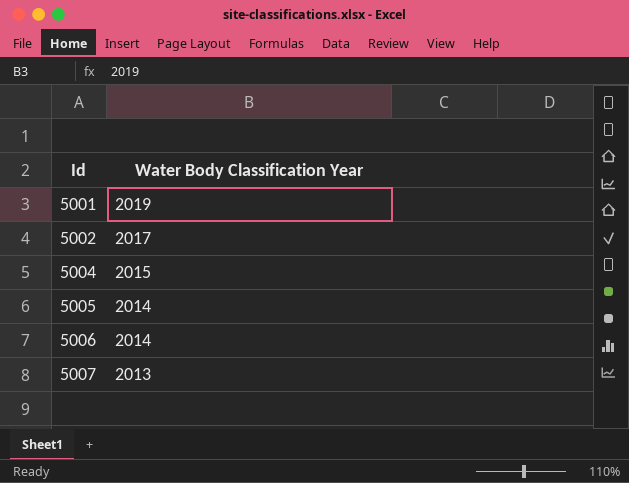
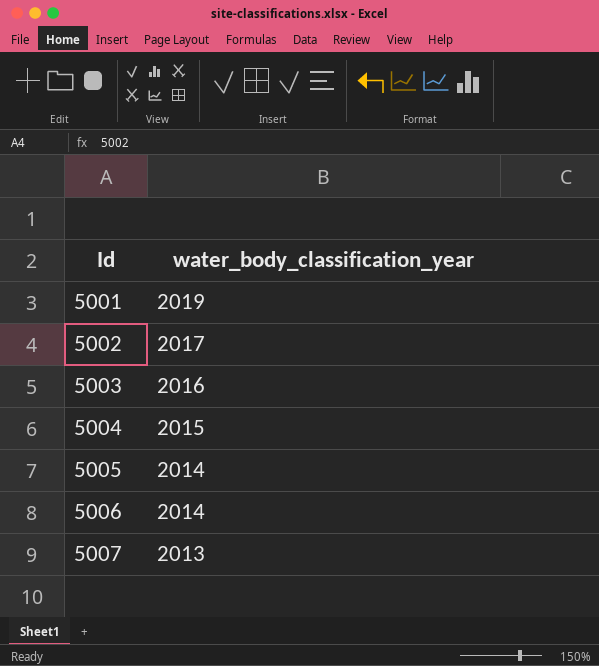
column name: Water Body Classification Year -> water_body_classification_year
row 5003: none -> 2016

